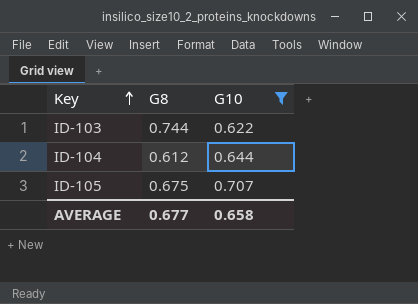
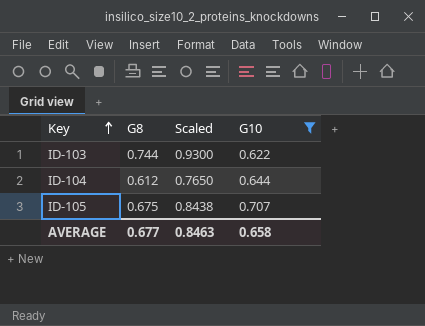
column Scaled | formula: none -> [G8] * 1.25

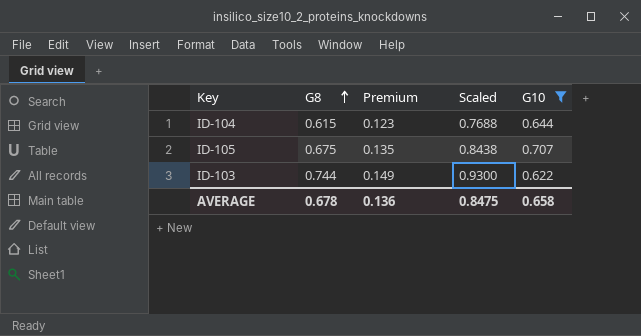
row order: Key ascending -> G8 ascending
column Premium | formula: none -> [G8] * 0.2
ID-104 | G8: 0.612 -> 0.615
ID-104 | Scaled: 0.7650 -> 0.7688
AVERAGE | G8: 0.677 -> 0.678
AVERAGE | Scaled: 0.8463 -> 0.8475

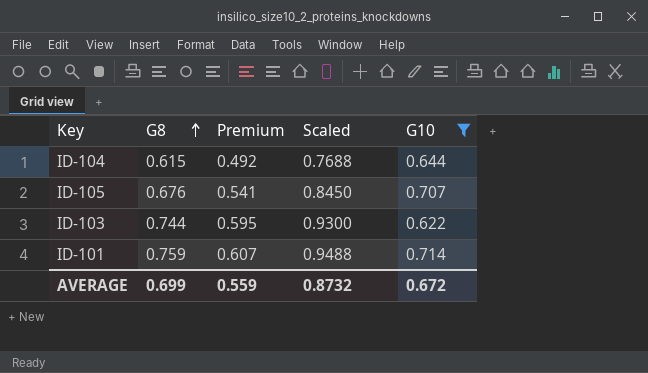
column Premium | formula: [G8] * 0.2 -> [G8] * 0.8
ID-105 | G8: 0.675 -> 0.676
ID-105 | Scaled: 0.8438 -> 0.8450
row ID-101: none -> 0.759 | 0.607 | 0.9488 | 0.714
AVERAGE | G8: 0.678 -> 0.699
AVERAGE | Premium: 0.136 -> 0.559
AVERAGE | Scaled: 0.8475 -> 0.8732
AVERAGE | G10: 0.658 -> 0.672

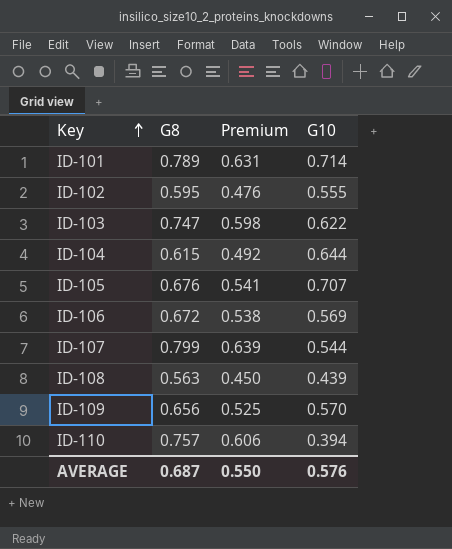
filter: G10 >= 0.622 -> none
row order: G8 ascending -> Key ascending
column Scaled | formula: [G8] * 1.25 -> none
ID-101 | G8: 0.759 -> 0.789
ID-101 | Premium: 0.607 -> 0.631
ID-103 | G8: 0.744 -> 0.747
ID-103 | Premium: 0.595 -> 0.598
AVERAGE | G8: 0.699 -> 0.687
AVERAGE | Premium: 0.559 -> 0.550
AVERAGE | G10: 0.672 -> 0.576

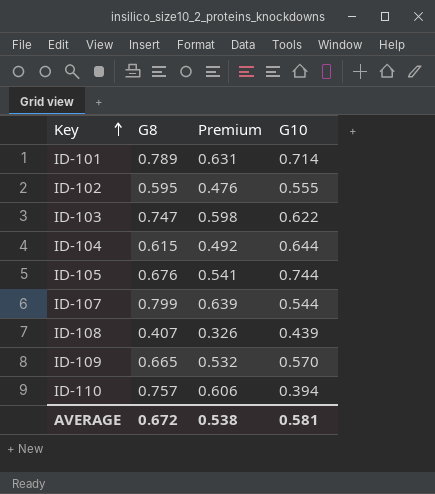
row ID-106: 0.672 | 0.538 | 0.569 -> none
ID-105 | G10: 0.707 -> 0.744
ID-108 | G8: 0.563 -> 0.407
ID-108 | Premium: 0.450 -> 0.326
ID-109 | G8: 0.656 -> 0.665
ID-109 | Premium: 0.525 -> 0.532
AVERAGE | G8: 0.687 -> 0.672
AVERAGE | Premium: 0.550 -> 0.538
AVERAGE | G10: 0.576 -> 0.581

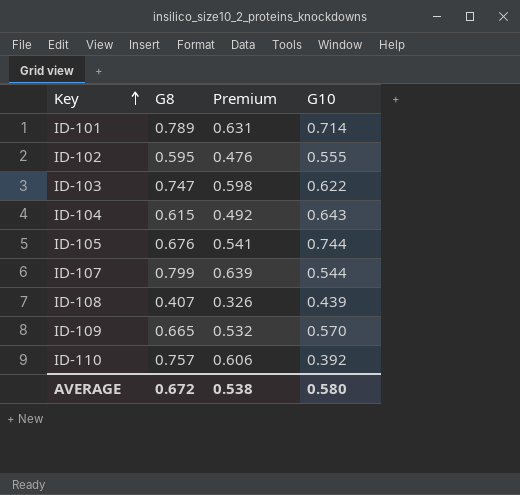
ID-104 | G10: 0.644 -> 0.643
ID-110 | G10: 0.394 -> 0.392
AVERAGE | G10: 0.581 -> 0.580

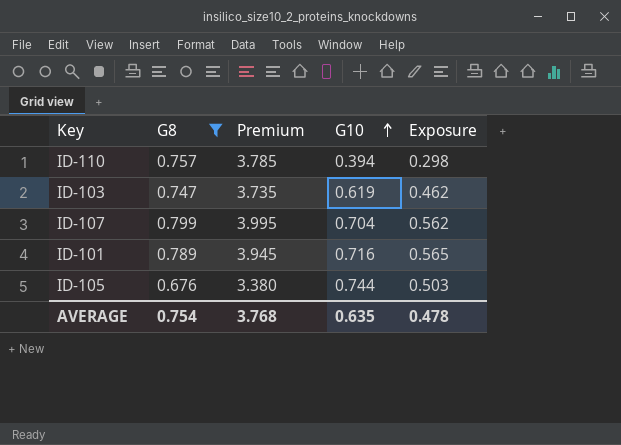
filter: none -> G8 >= 0.676
row order: Key ascending -> G10 ascending
column Premium | formula: [G8] * 0.8 -> [G8] * 5
column Exposure | formula: none -> [G8] * [G10]
ID-110 | G10: 0.392 -> 0.394
ID-103 | G10: 0.622 -> 0.619
ID-107 | G10: 0.544 -> 0.704
ID-101 | G10: 0.714 -> 0.716
AVERAGE | G8: 0.672 -> 0.754
AVERAGE | Premium: 0.538 -> 3.768
AVERAGE | G10: 0.580 -> 0.635

